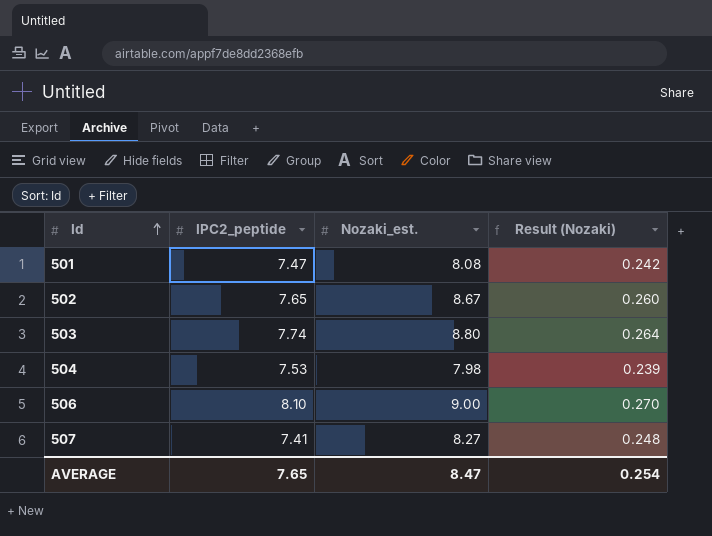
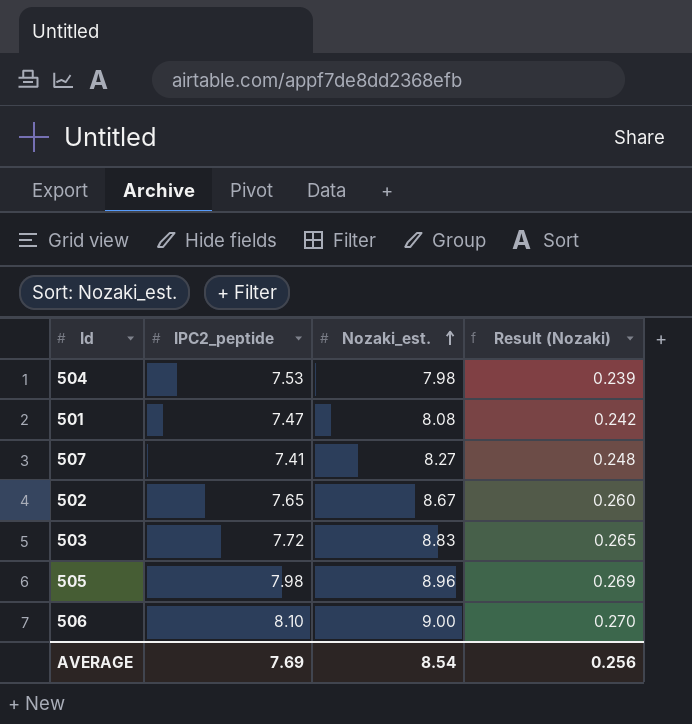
row order: Id ascending -> Nozaki_est. ascending
503 | IPC2_peptide: 7.74 -> 7.72
503 | Nozaki_est.: 8.80 -> 8.83
503 | Result (Nozaki): 0.264 -> 0.265
row 505: none -> 7.98 | 8.96 | 0.269
AVERAGE | IPC2_peptide: 7.65 -> 7.69
AVERAGE | Nozaki_est.: 8.47 -> 8.54
AVERAGE | Result (Nozaki): 0.254 -> 0.256

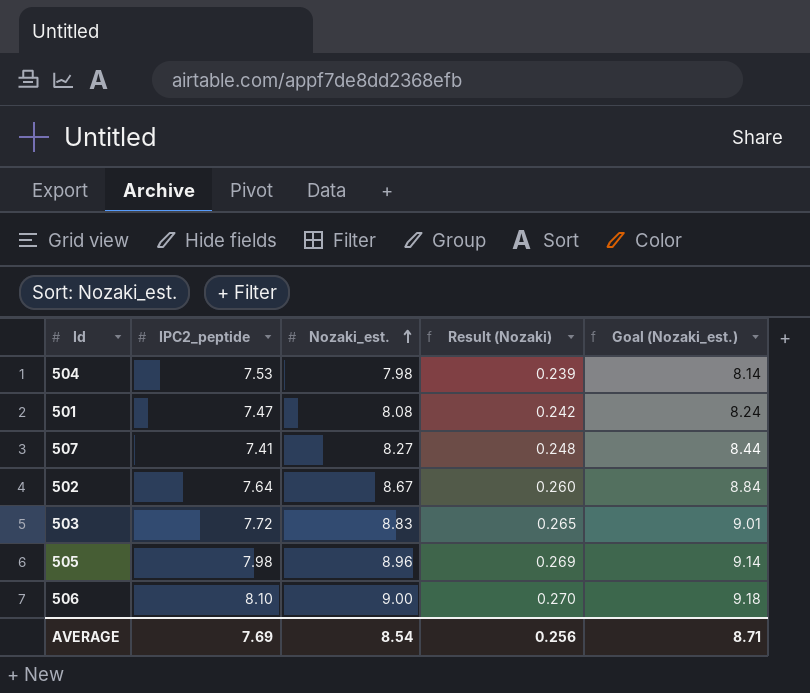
column Goal (Nozaki_est.) | formula: none -> [Nozaki_est.] * 1.02
502 | IPC2_peptide: 7.65 -> 7.64

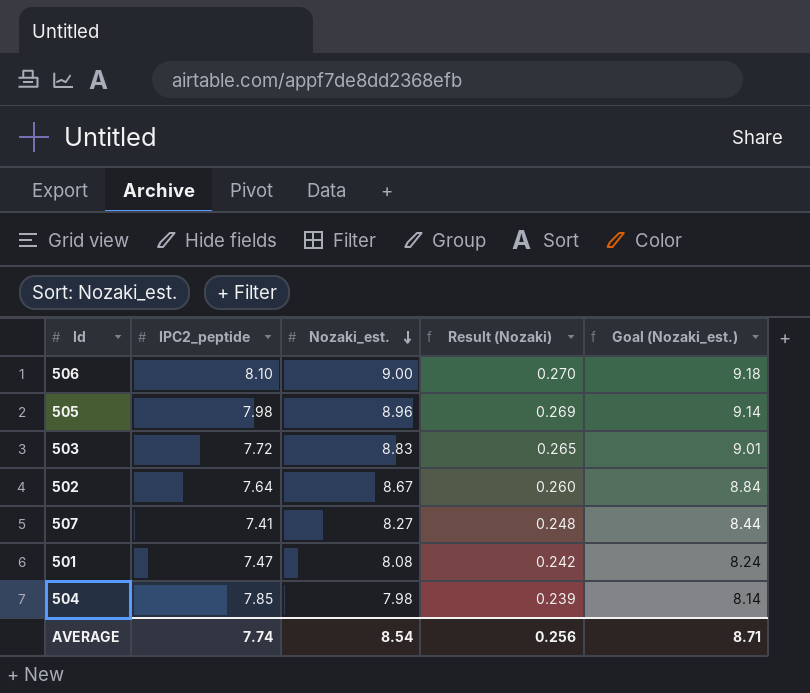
row order: Nozaki_est. ascending -> Nozaki_est. descending
504 | IPC2_peptide: 7.53 -> 7.85
AVERAGE | IPC2_peptide: 7.69 -> 7.74

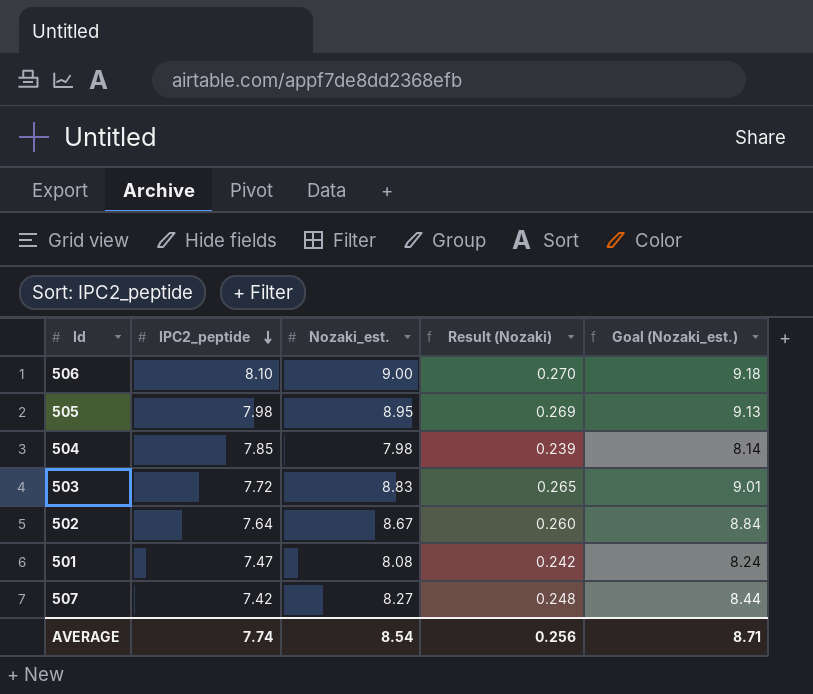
row order: Nozaki_est. descending -> IPC2_peptide descending
505 | Nozaki_est.: 8.96 -> 8.95
505 | Goal (Nozaki_est.): 9.14 -> 9.13
507 | IPC2_peptide: 7.41 -> 7.42

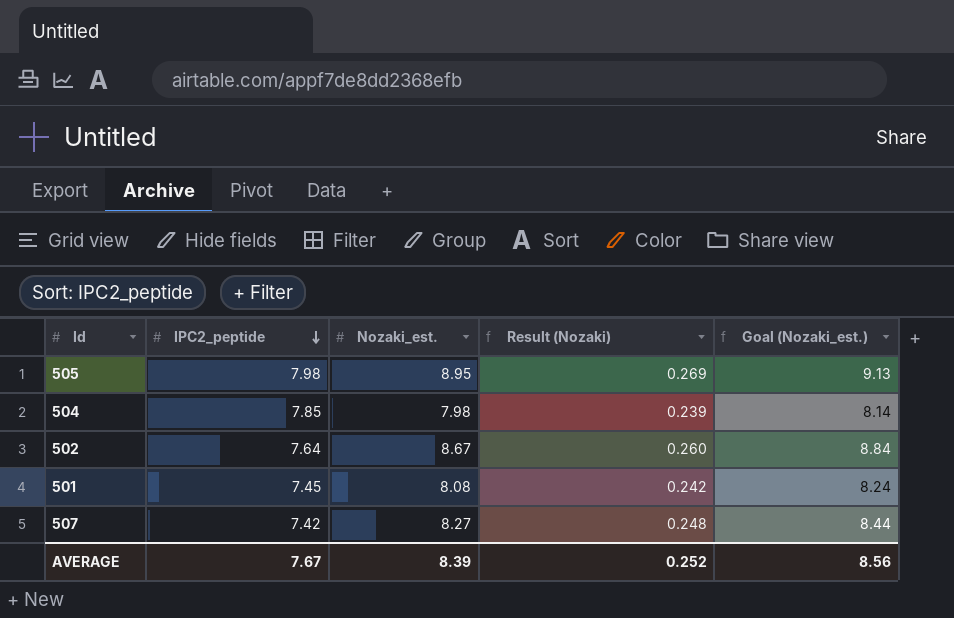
row 506: 8.10 | 9.00 | 0.270 | 9.18 -> none
row 503: 7.72 | 8.83 | 0.265 | 9.01 -> none
501 | IPC2_peptide: 7.47 -> 7.45
AVERAGE | IPC2_peptide: 7.74 -> 7.67
AVERAGE | Nozaki_est.: 8.54 -> 8.39
AVERAGE | Result (Nozaki): 0.256 -> 0.252
AVERAGE | Goal (Nozaki_est.): 8.71 -> 8.56

